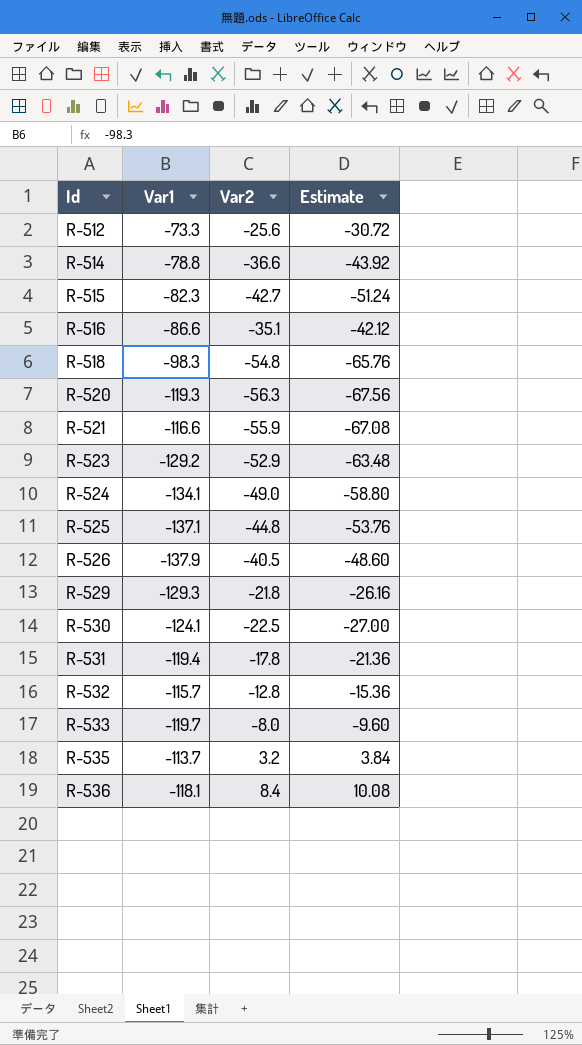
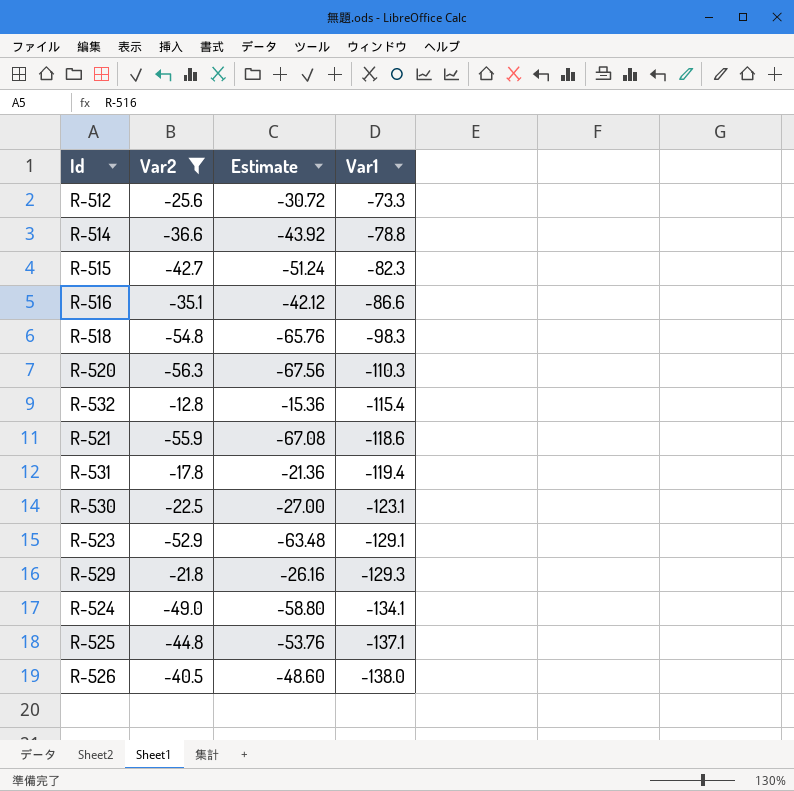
filter: none -> Var2 <= -12.8
row order: Id ascending -> Var1 descending
column Var1 | position: 2 -> 4
R-520 | Var1: -119.3 -> -110.3
R-532 | Var1: -115.7 -> -115.4
R-521 | Var1: -116.6 -> -118.6
R-530 | Var1: -124.1 -> -123.1
R-523 | Var1: -129.2 -> -129.1
R-526 | Var1: -137.9 -> -138.0

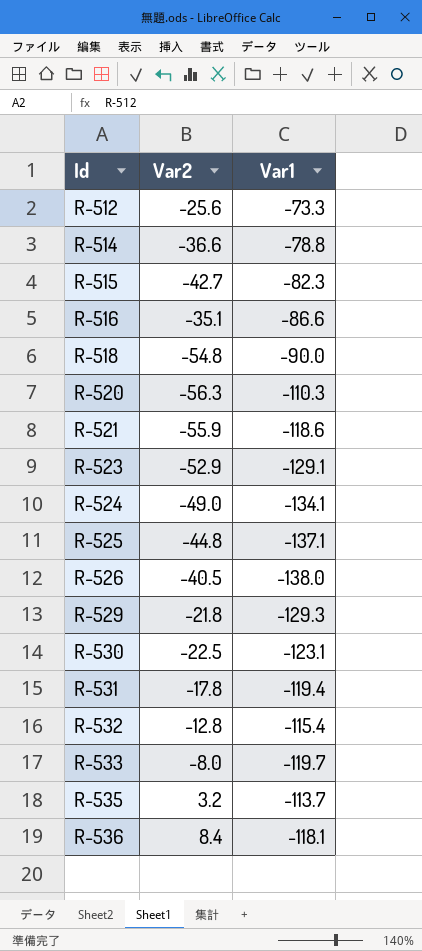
filter: Var2 <= -12.8 -> none
row order: Var1 descending -> Id ascending
column Estimate | formula: [Var2] * 1.2 -> none
R-518 | Var1: -98.3 -> -90.0

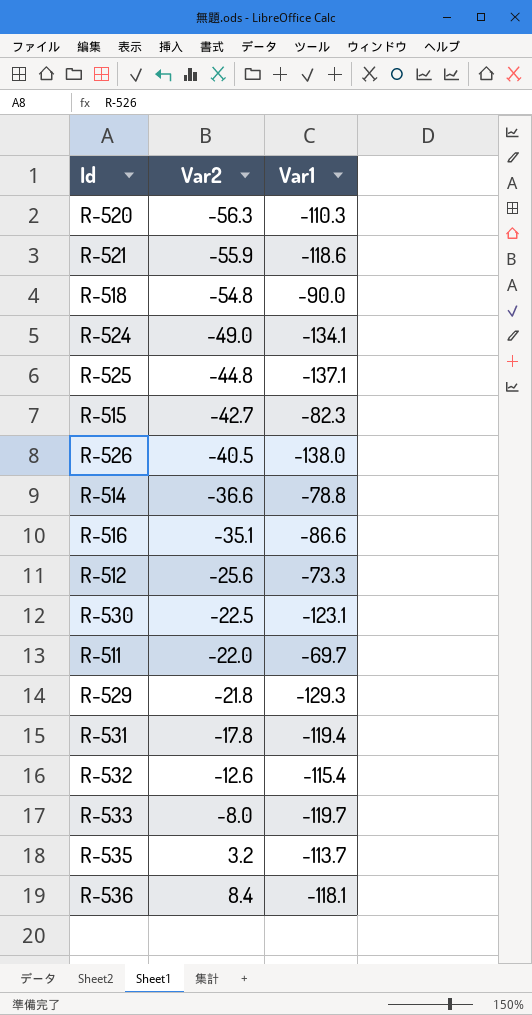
row order: Id ascending -> Var2 ascending
row R-523: -52.9 | -129.1 -> none
row R-511: none -> -22.0 | -69.7
R-532 | Var2: -12.8 -> -12.6

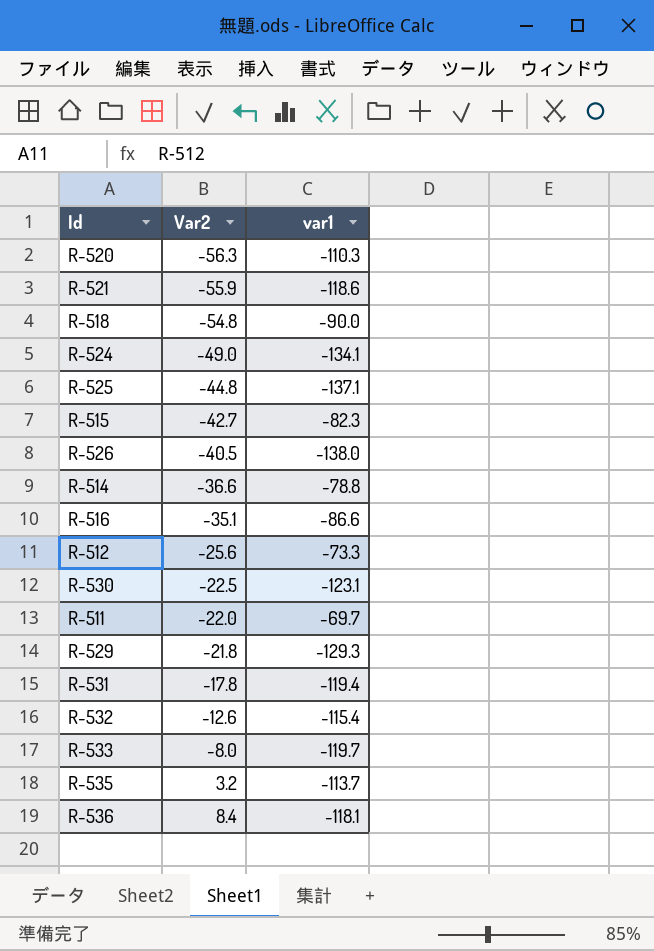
column name: Var1 -> var1

